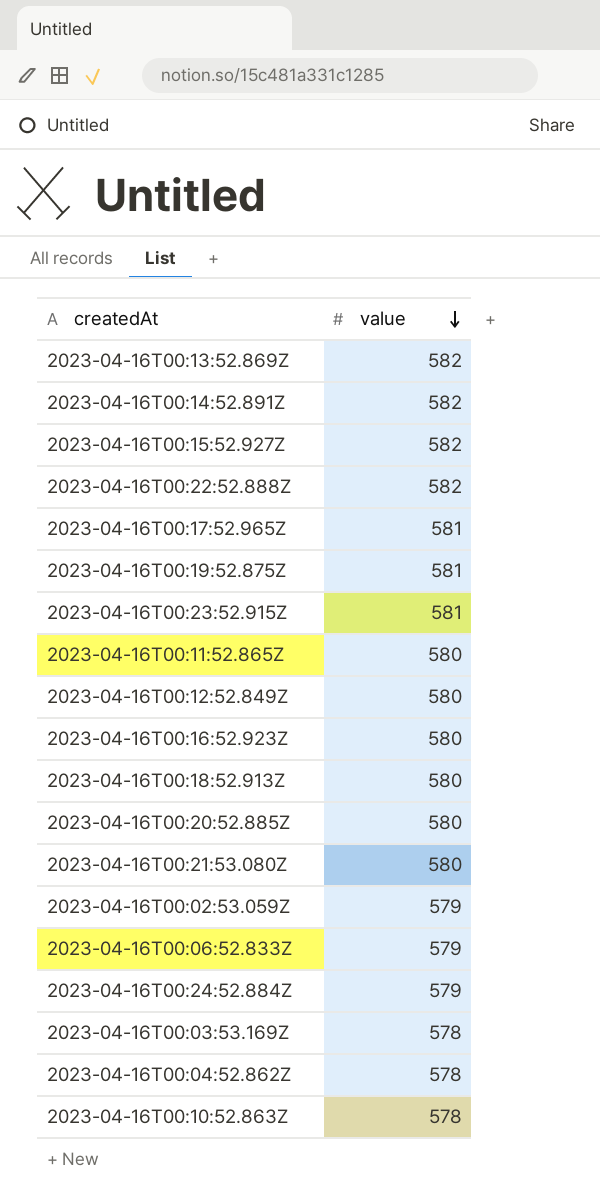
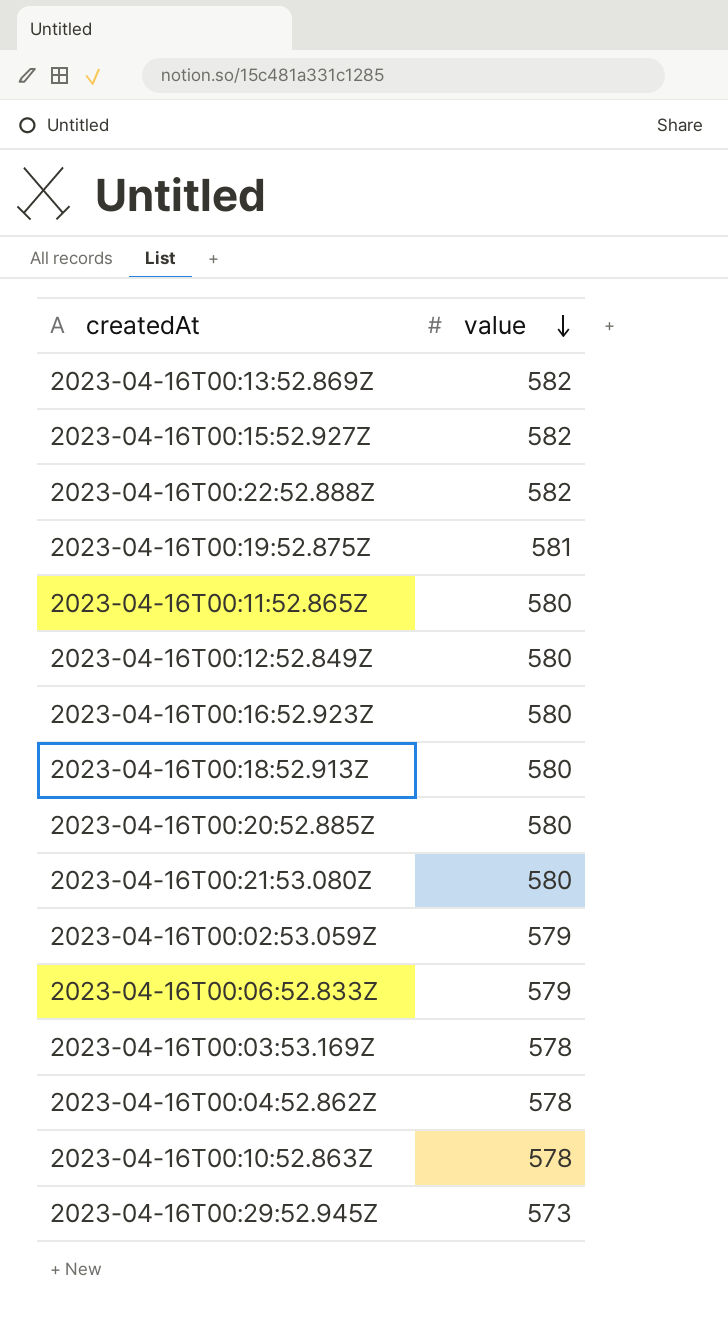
row 2023-04-16T00:14:52.891Z: 582 -> none
row 2023-04-16T00:17:52.965Z: 581 -> none
row 2023-04-16T00:23:52.915Z: 581 -> none
row 2023-04-16T00:24:52.884Z: 579 -> none
row 2023-04-16T00:29:52.945Z: none -> 573

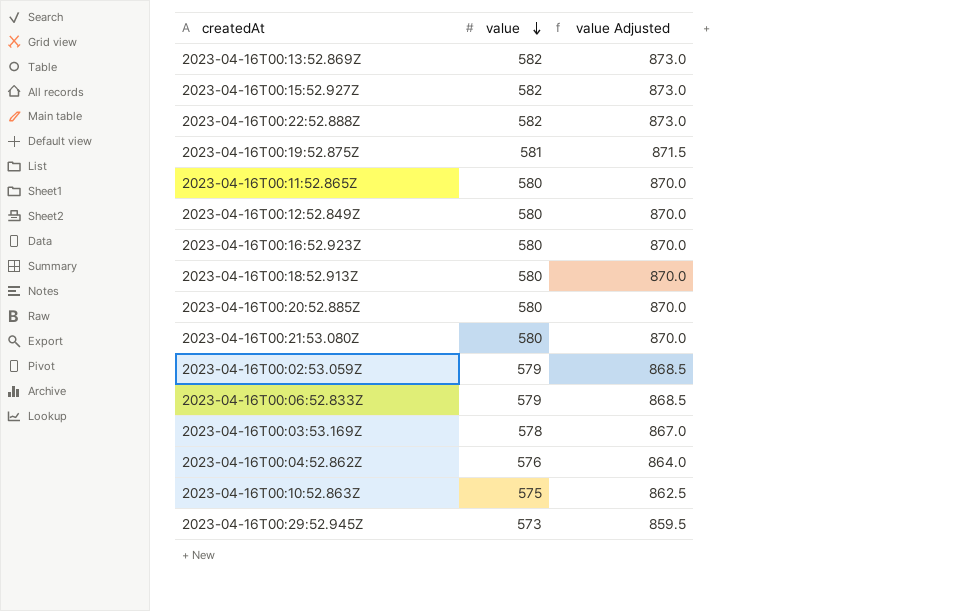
column value Adjusted | formula: none -> [value] * 1.5
2023-04-16T00:04:52.862Z | value: 578 -> 576
2023-04-16T00:10:52.863Z | value: 578 -> 575

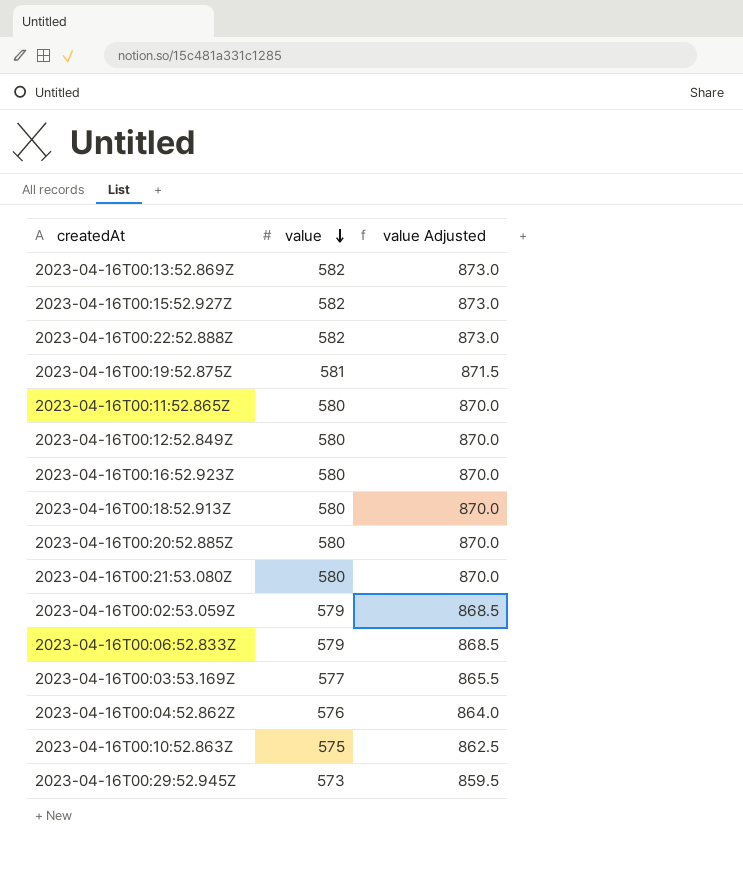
2023-04-16T00:03:53.169Z | value: 578 -> 577
2023-04-16T00:03:53.169Z | value Adjusted: 867.0 -> 865.5

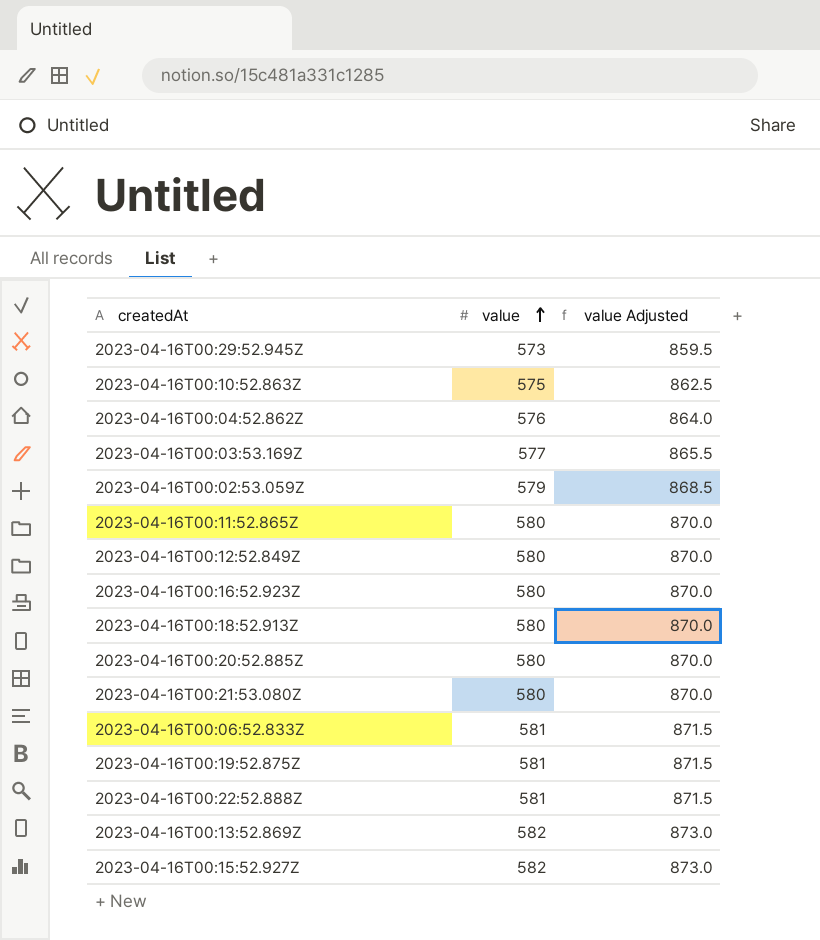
row order: value descending -> value ascending
2023-04-16T00:06:52.833Z | value: 579 -> 581
2023-04-16T00:06:52.833Z | value Adjusted: 868.5 -> 871.5
2023-04-16T00:22:52.888Z | value: 582 -> 581
2023-04-16T00:22:52.888Z | value Adjusted: 873.0 -> 871.5

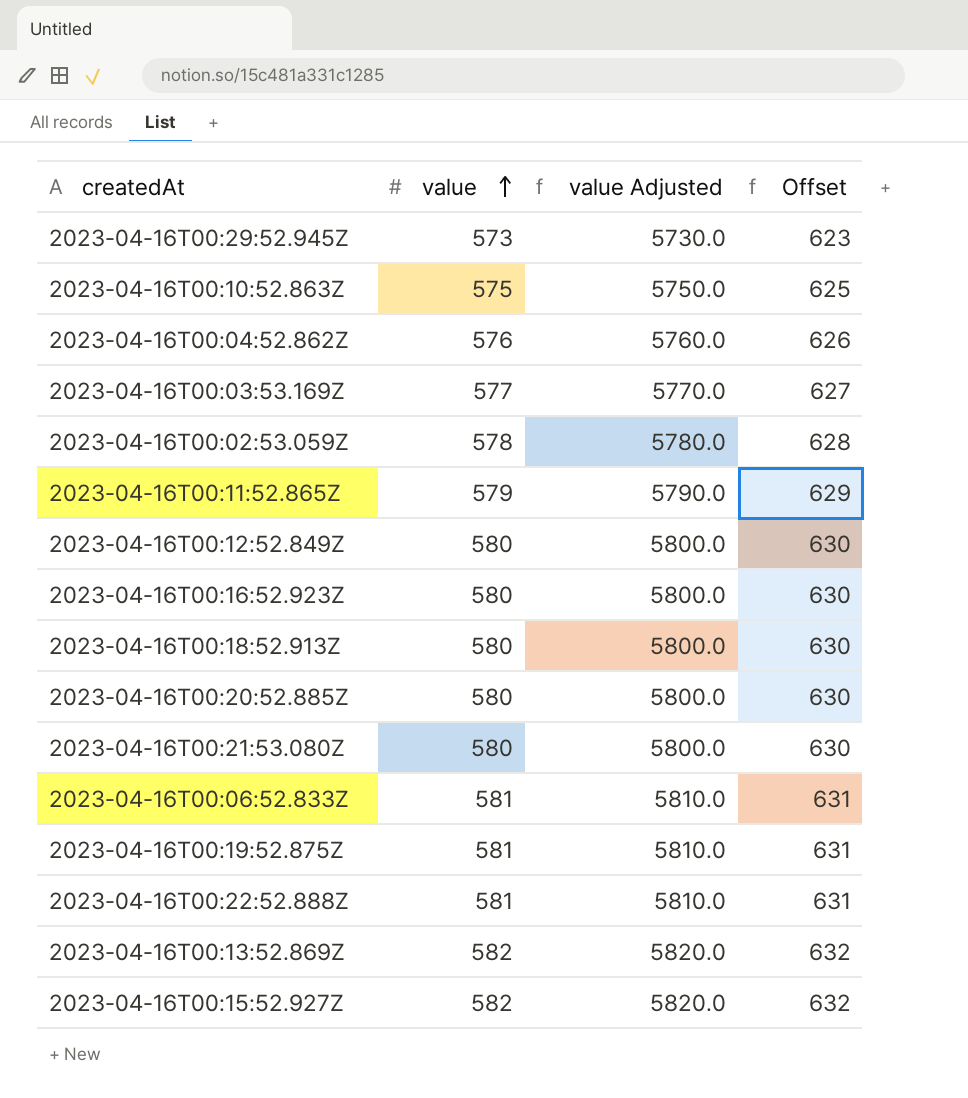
column value Adjusted | formula: [value] * 1.5 -> [value] * 10
column Offset | formula: none -> [value] + 50
2023-04-16T00:02:53.059Z | value: 579 -> 578
2023-04-16T00:11:52.865Z | value: 580 -> 579

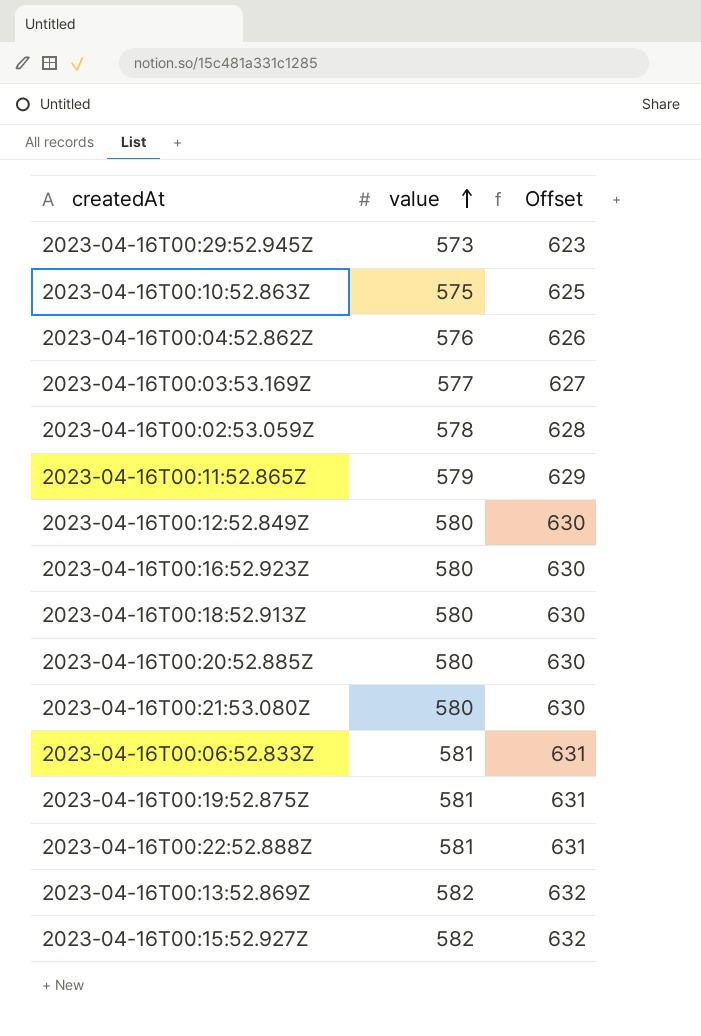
column value Adjusted | formula: [value] * 10 -> none

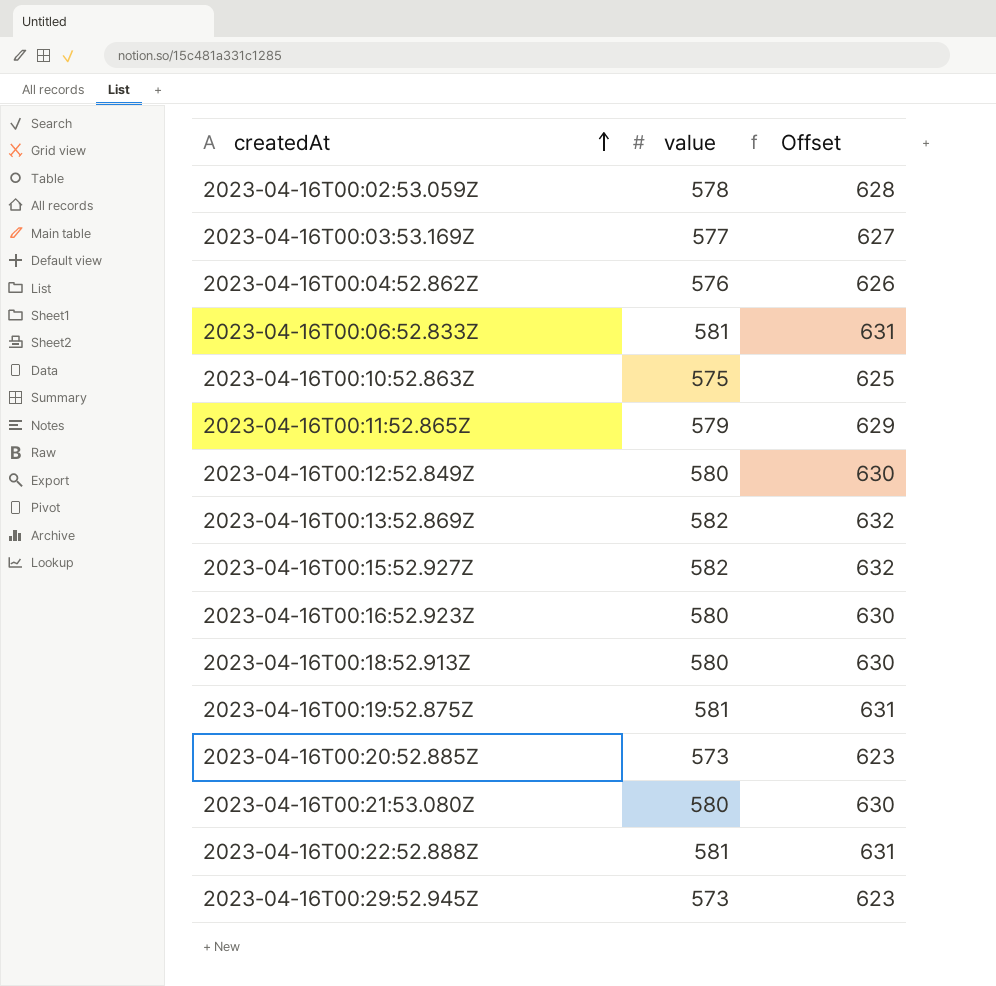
row order: value ascending -> createdAt ascending
2023-04-16T00:20:52.885Z | value: 580 -> 573
2023-04-16T00:20:52.885Z | Offset: 630 -> 623

